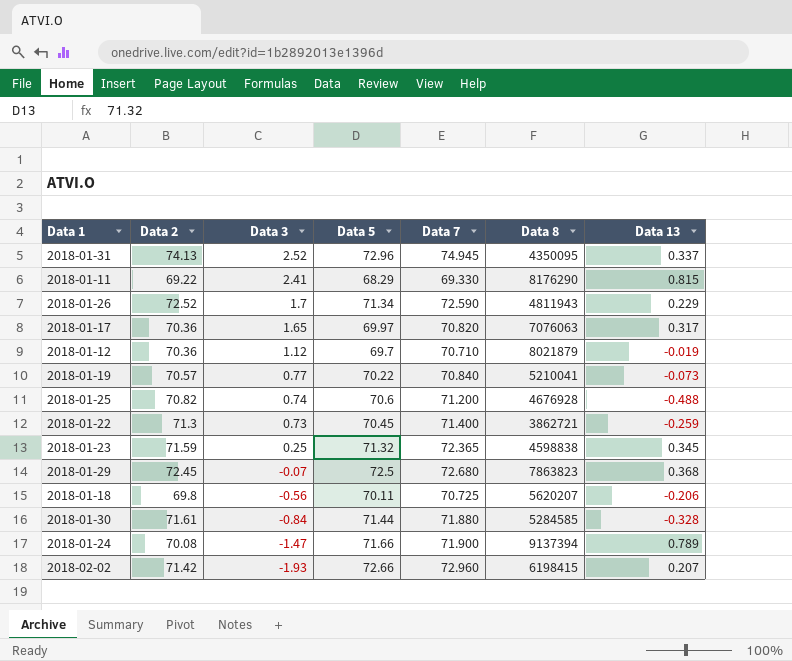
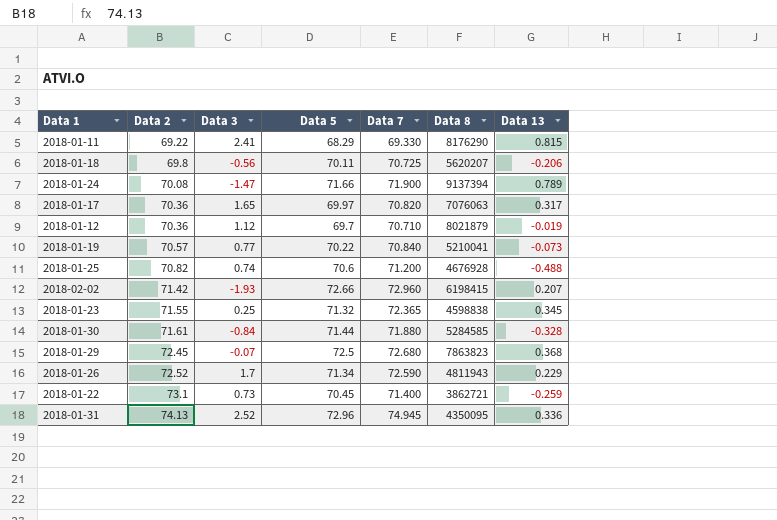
row order: Data 3 descending -> Data 2 ascending
2018-01-23 | Data 2: 71.59 -> 71.55
2018-01-22 | Data 2: 71.3 -> 73.1
2018-01-31 | Data 13: 0.337 -> 0.336

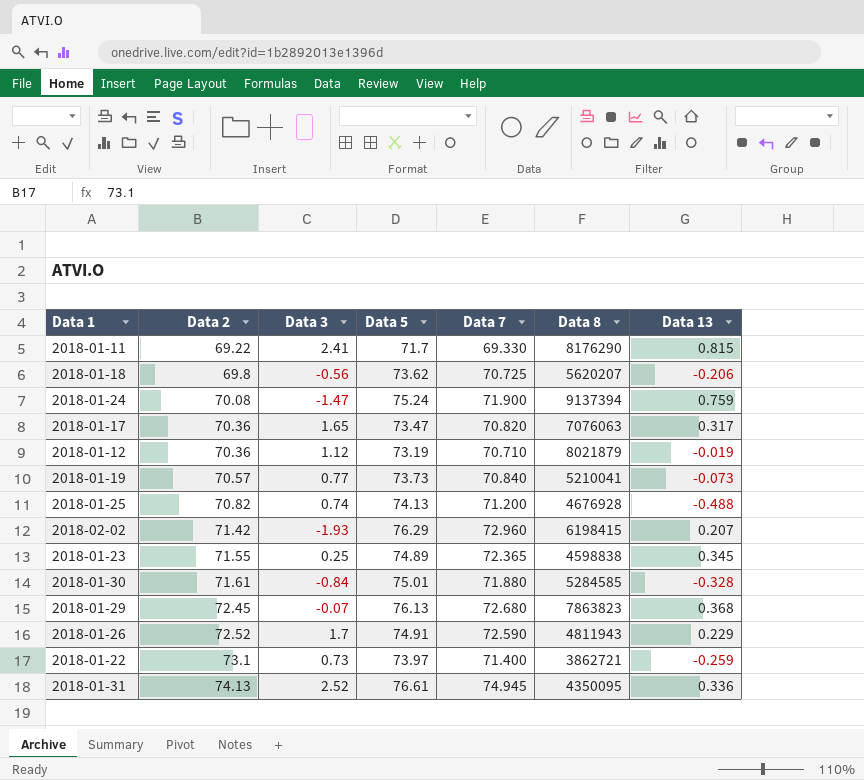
2018-01-11 | Data 5: 68.29 -> 71.7
2018-01-18 | Data 5: 70.11 -> 73.62
2018-01-24 | Data 5: 71.66 -> 75.24
2018-01-24 | Data 13: 0.789 -> 0.759
2018-01-17 | Data 5: 69.97 -> 73.47
2018-01-12 | Data 5: 69.7 -> 73.19
2018-01-19 | Data 5: 70.22 -> 73.73
2018-01-25 | Data 5: 70.6 -> 74.13
2018-02-02 | Data 5: 72.66 -> 76.29
2018-01-23 | Data 5: 71.32 -> 74.89
2018-01-30 | Data 5: 71.44 -> 75.01
2018-01-29 | Data 5: 72.5 -> 76.13
2018-01-26 | Data 5: 71.34 -> 74.91
2018-01-22 | Data 5: 70.45 -> 73.97
2018-01-31 | Data 5: 72.96 -> 76.61

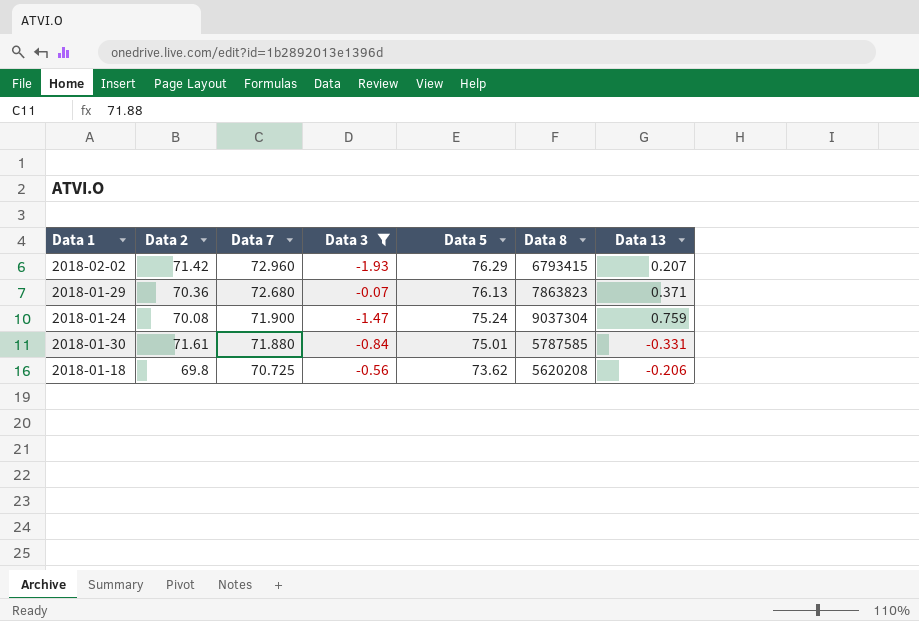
filter: none -> Data 3 <= -0.07
row order: Data 2 ascending -> Data 7 descending
column Data 7 | position: 5 -> 3
2018-02-02 | Data 8: 6198415 -> 6793415
2018-01-29 | Data 2: 72.45 -> 70.36
2018-01-29 | Data 13: 0.368 -> 0.371
2018-01-24 | Data 8: 9137394 -> 9037304
2018-01-30 | Data 8: 5284585 -> 5787585
2018-01-30 | Data 13: -0.328 -> -0.331
2018-01-18 | Data 8: 5620207 -> 5620208

